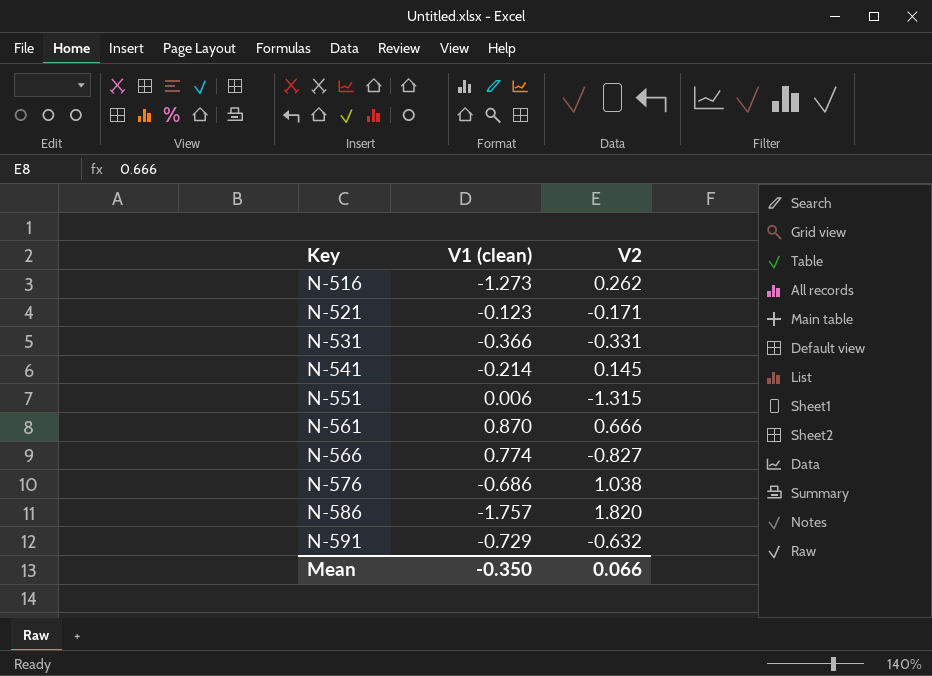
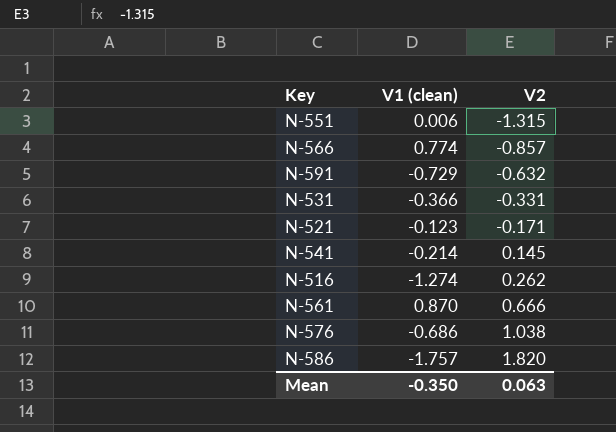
row order: Key ascending -> V2 ascending
N-566 | V2: -0.827 -> -0.857
N-516 | V1 (clean): -1.273 -> -1.274
Mean | V2: 0.066 -> 0.063

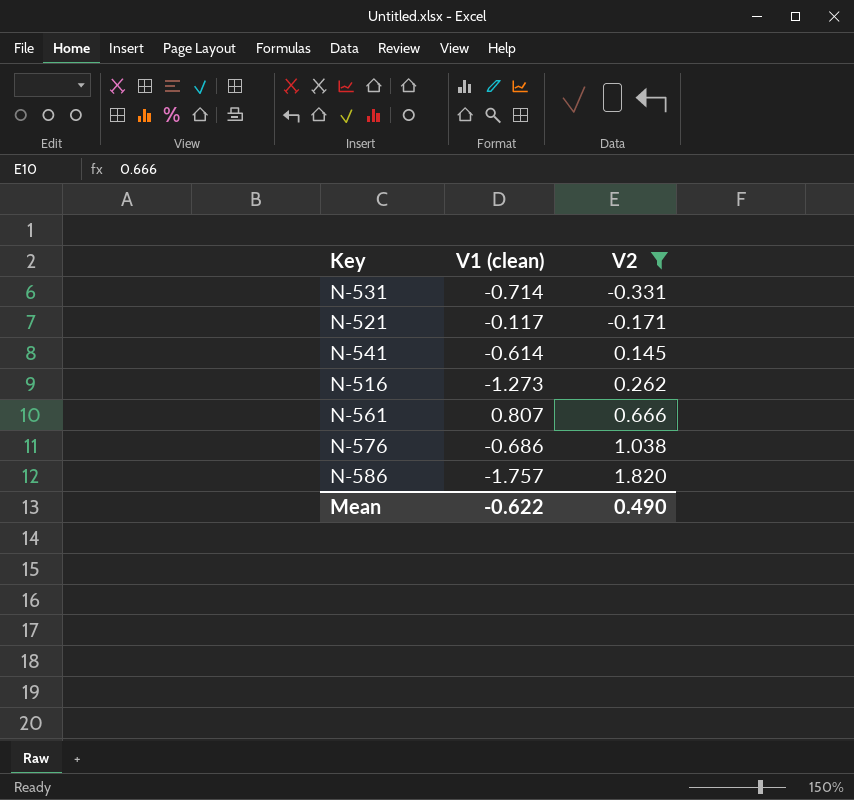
filter: none -> V2 >= -0.331
N-531 | V1 (clean): -0.366 -> -0.714
N-521 | V1 (clean): -0.123 -> -0.117
N-541 | V1 (clean): -0.214 -> -0.614
N-516 | V1 (clean): -1.274 -> -1.273
N-561 | V1 (clean): 0.870 -> 0.807
Mean | V1 (clean): -0.350 -> -0.622
Mean | V2: 0.063 -> 0.490

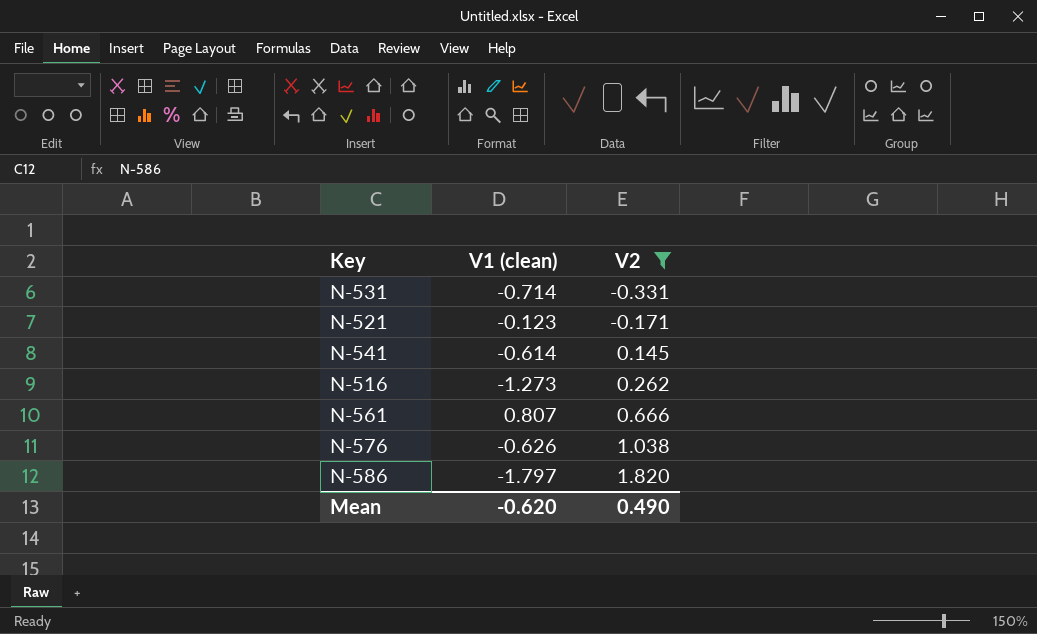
N-521 | V1 (clean): -0.117 -> -0.123
N-576 | V1 (clean): -0.686 -> -0.626
N-586 | V1 (clean): -1.757 -> -1.797
Mean | V1 (clean): -0.622 -> -0.620

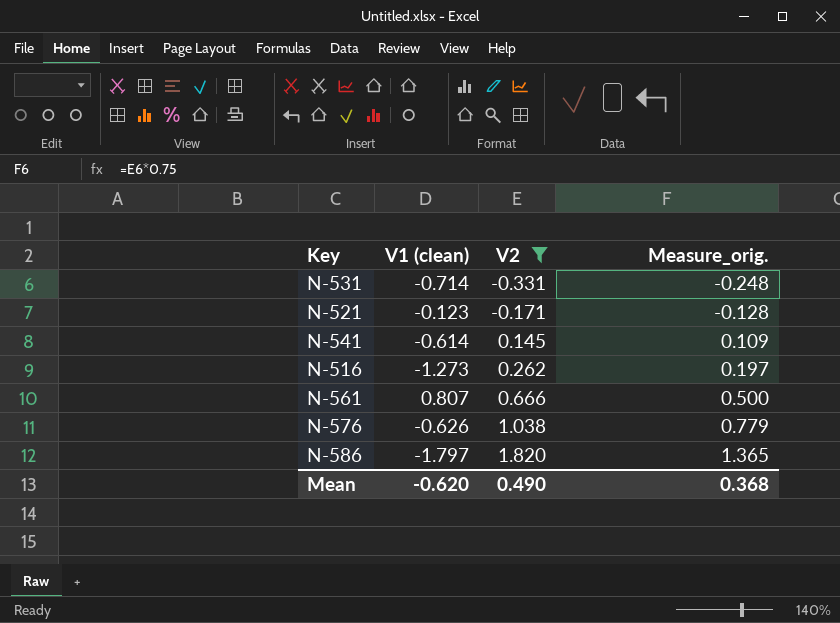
column Measure_orig. | formula: none -> [V2] * 0.75

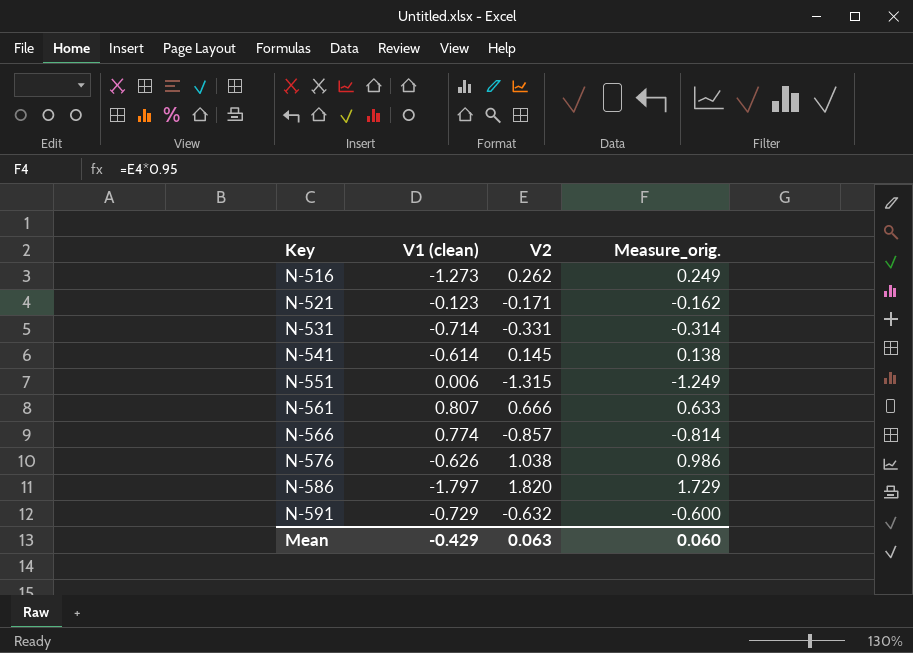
filter: V2 >= -0.331 -> none
row order: V2 ascending -> Key ascending
column Measure_orig. | formula: [V2] * 0.75 -> [V2] * 0.95
Mean | V1 (clean): -0.620 -> -0.429
Mean | V2: 0.490 -> 0.063
Mean | Measure_orig.: 0.368 -> 0.060

